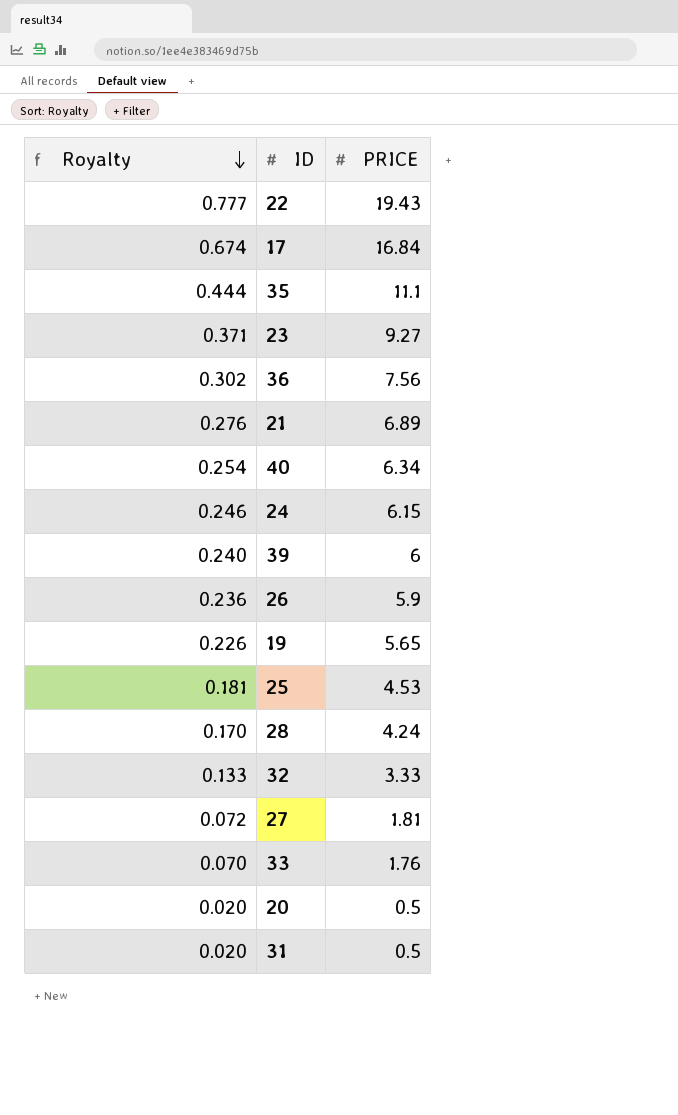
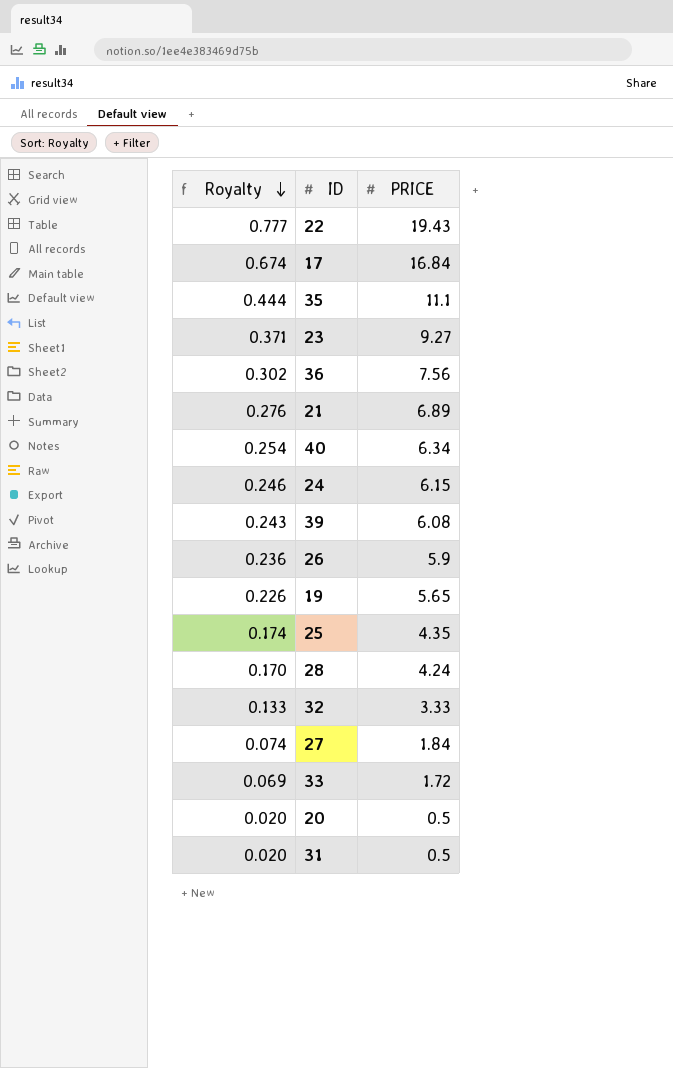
39 | Royalty: 0.240 -> 0.243
39 | PRICE: 6 -> 6.08
25 | Royalty: 0.181 -> 0.174
25 | PRICE: 4.53 -> 4.35
27 | Royalty: 0.072 -> 0.074
27 | PRICE: 1.81 -> 1.84
33 | Royalty: 0.070 -> 0.069
33 | PRICE: 1.76 -> 1.72

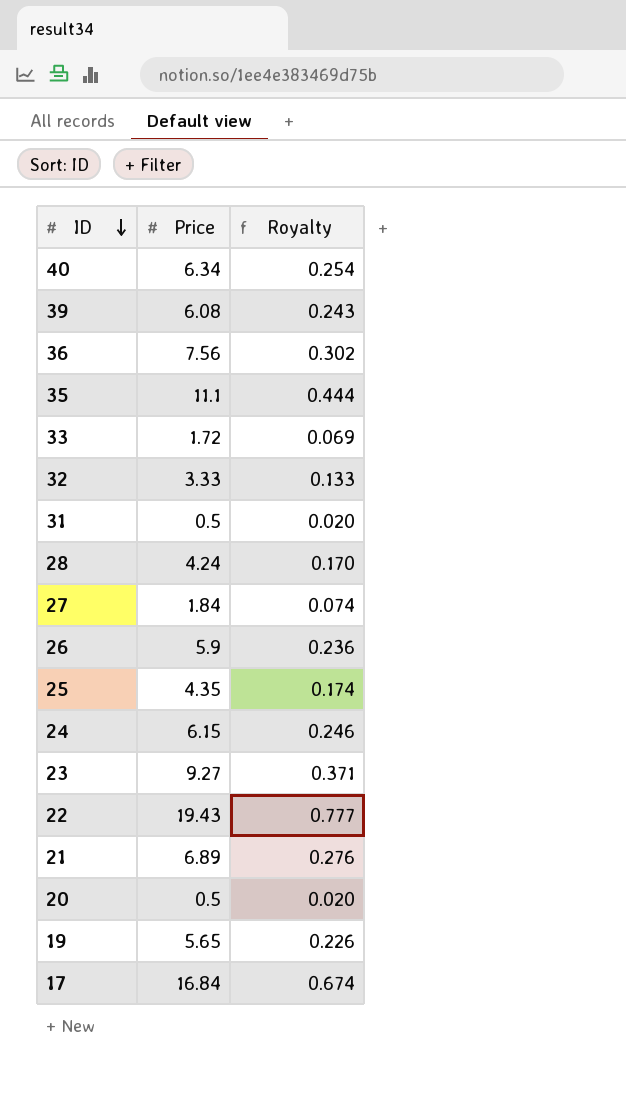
row order: Royalty descending -> ID descending
column name: PRICE -> Price
column Royalty | position: 1 -> 3

